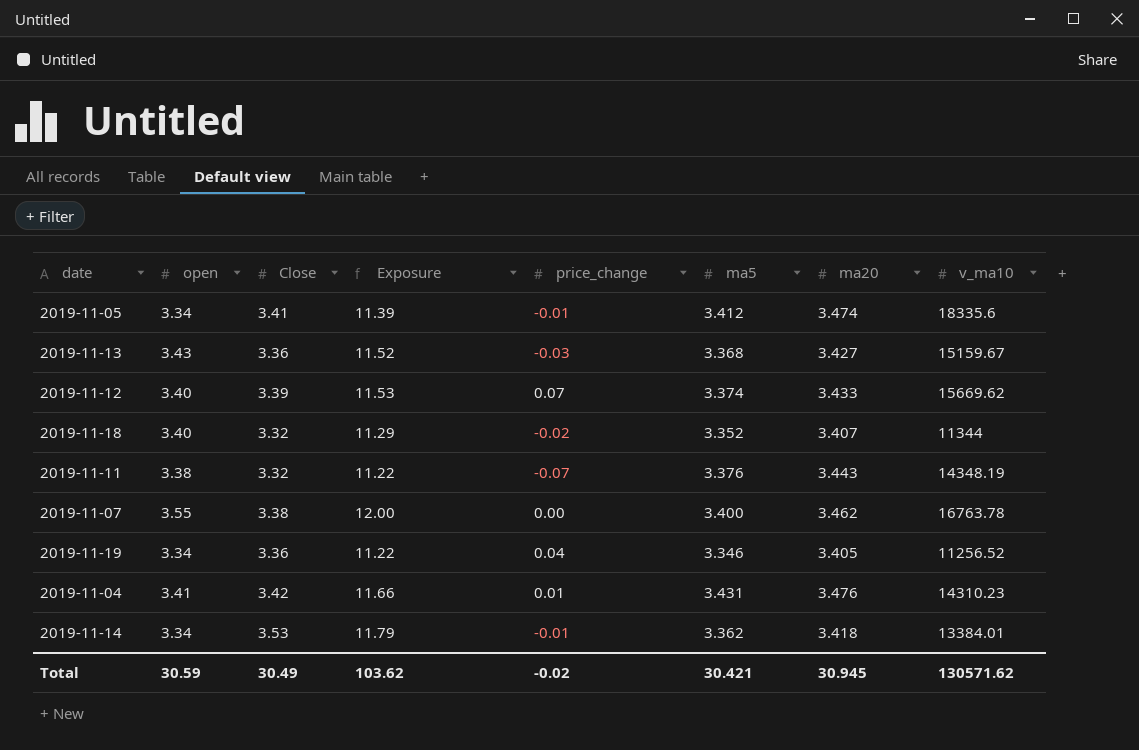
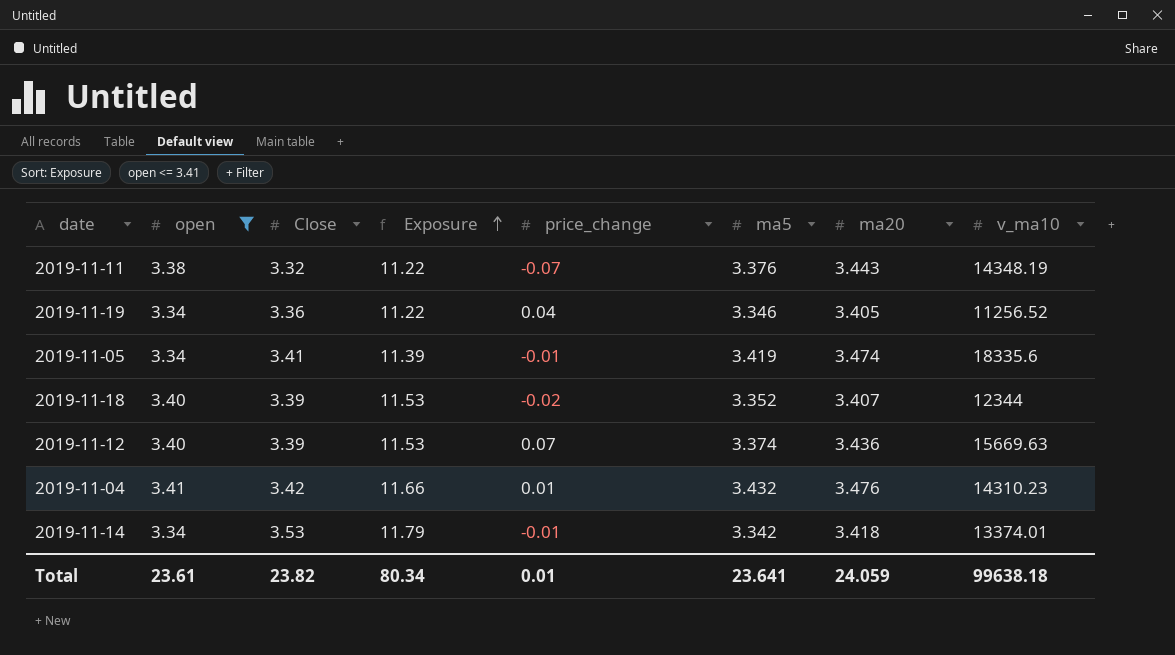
filter: none -> open <= 3.41
row order: none -> Exposure ascending
2019-11-05 | ma5: 3.412 -> 3.419
2019-11-18 | Close: 3.32 -> 3.39
2019-11-18 | Exposure: 11.29 -> 11.53
2019-11-18 | v_ma10: 11344 -> 12344
2019-11-12 | ma20: 3.433 -> 3.436
2019-11-12 | v_ma10: 15669.62 -> 15669.63
2019-11-04 | ma5: 3.431 -> 3.432
2019-11-14 | ma5: 3.362 -> 3.342
2019-11-14 | v_ma10: 13384.01 -> 13374.01
Total | open: 30.59 -> 23.61
Total | Close: 30.49 -> 23.82
Total | Exposure: 103.62 -> 80.34
Total | price_change: -0.02 -> 0.01
Total | ma5: 30.421 -> 23.641
Total | ma20: 30.945 -> 24.059
Total | v_ma10: 130571.62 -> 99638.18

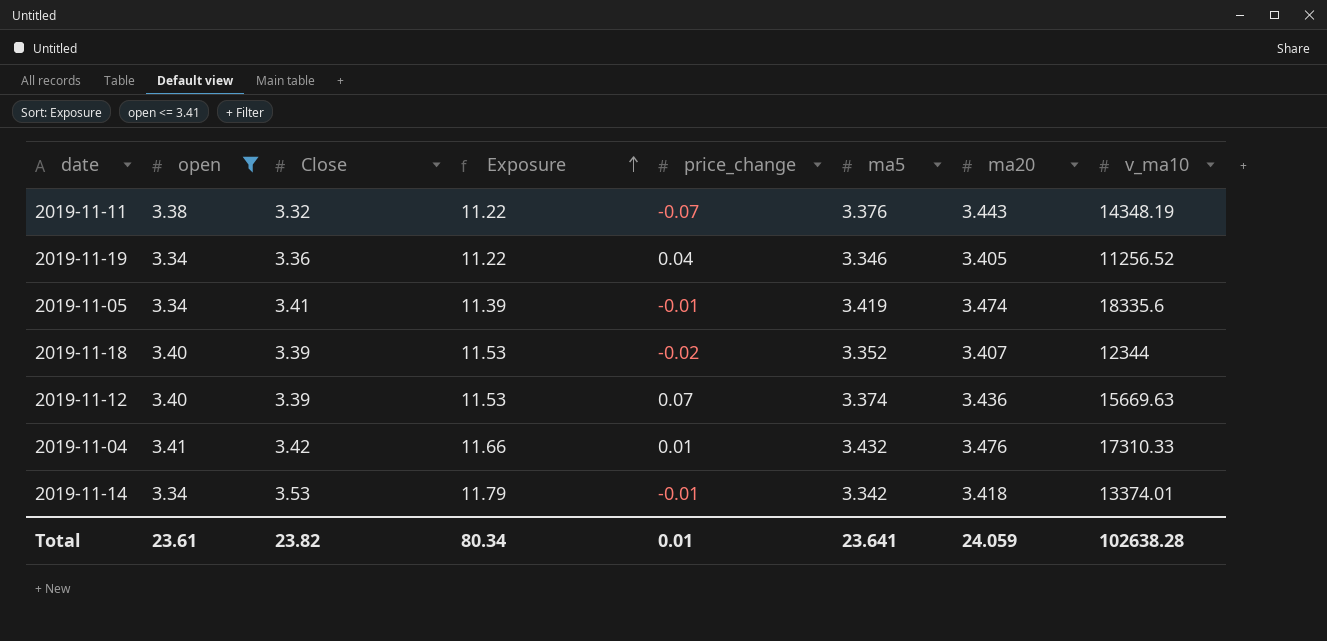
2019-11-04 | v_ma10: 14310.23 -> 17310.33
Total | v_ma10: 99638.18 -> 102638.28

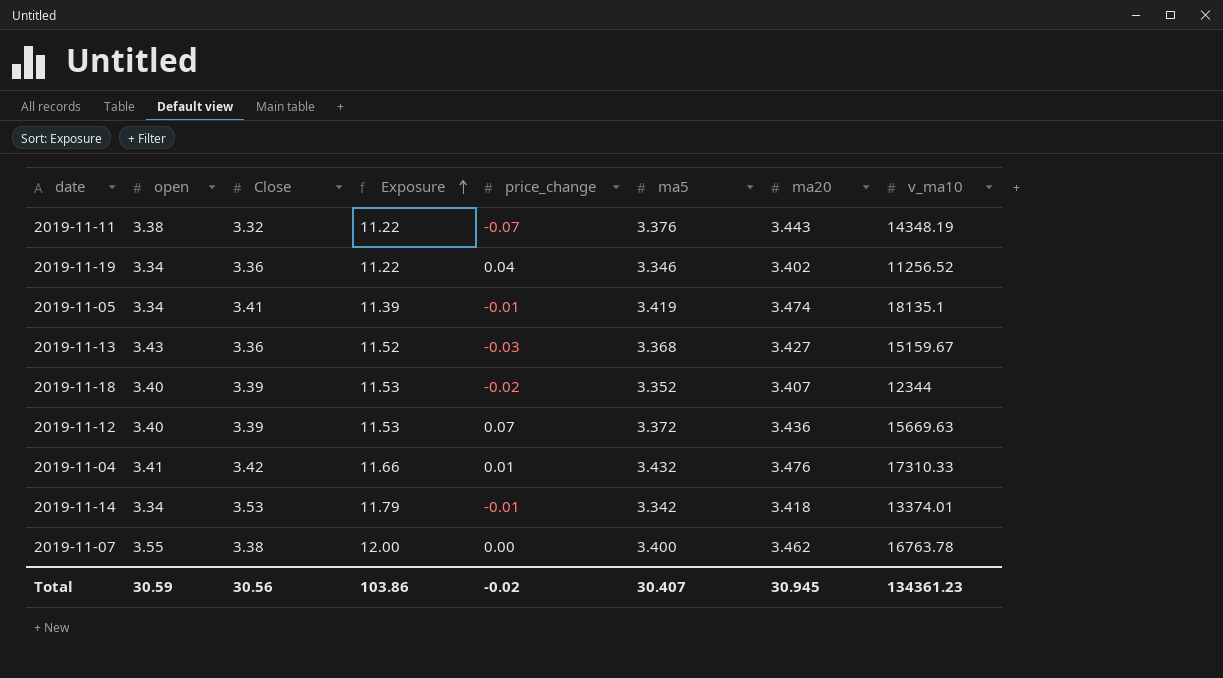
filter: open <= 3.41 -> none
2019-11-19 | ma20: 3.405 -> 3.402
2019-11-05 | v_ma10: 18335.6 -> 18135.1
2019-11-12 | ma5: 3.374 -> 3.372
Total | open: 23.61 -> 30.59
Total | Close: 23.82 -> 30.56
Total | Exposure: 80.34 -> 103.86
Total | price_change: 0.01 -> -0.02
Total | ma5: 23.641 -> 30.407
Total | ma20: 24.059 -> 30.945
Total | v_ma10: 102638.28 -> 134361.23

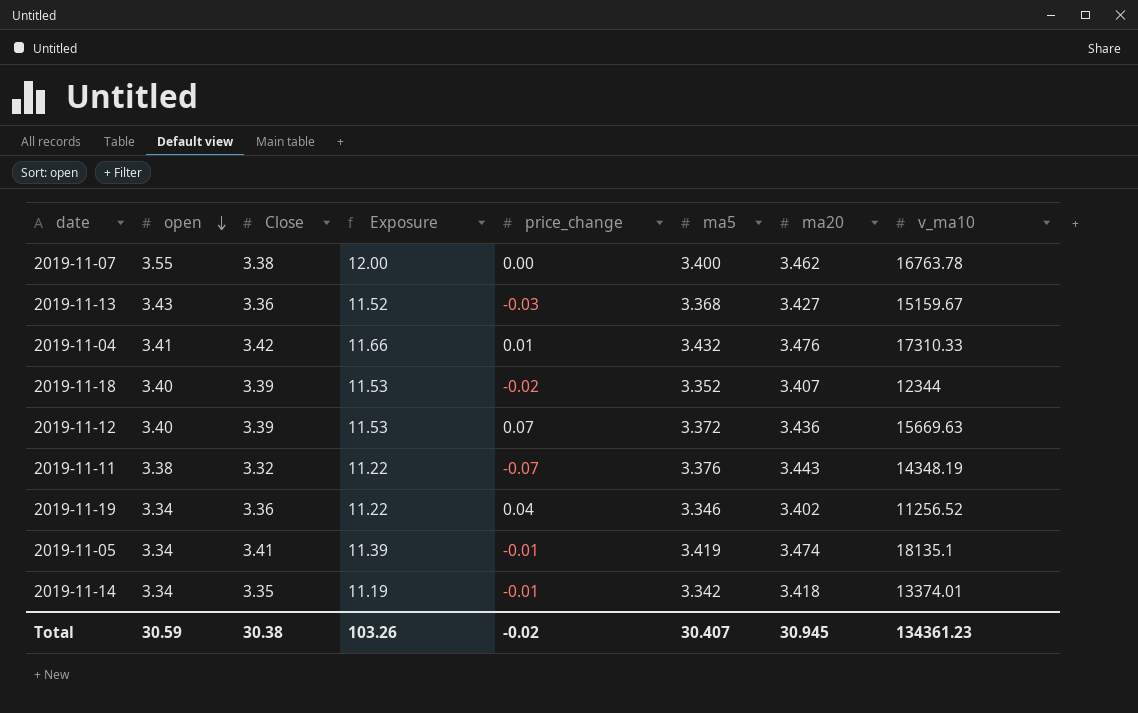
row order: Exposure ascending -> open descending
2019-11-14 | Close: 3.53 -> 3.35
2019-11-14 | Exposure: 11.79 -> 11.19
Total | Close: 30.56 -> 30.38
Total | Exposure: 103.86 -> 103.26

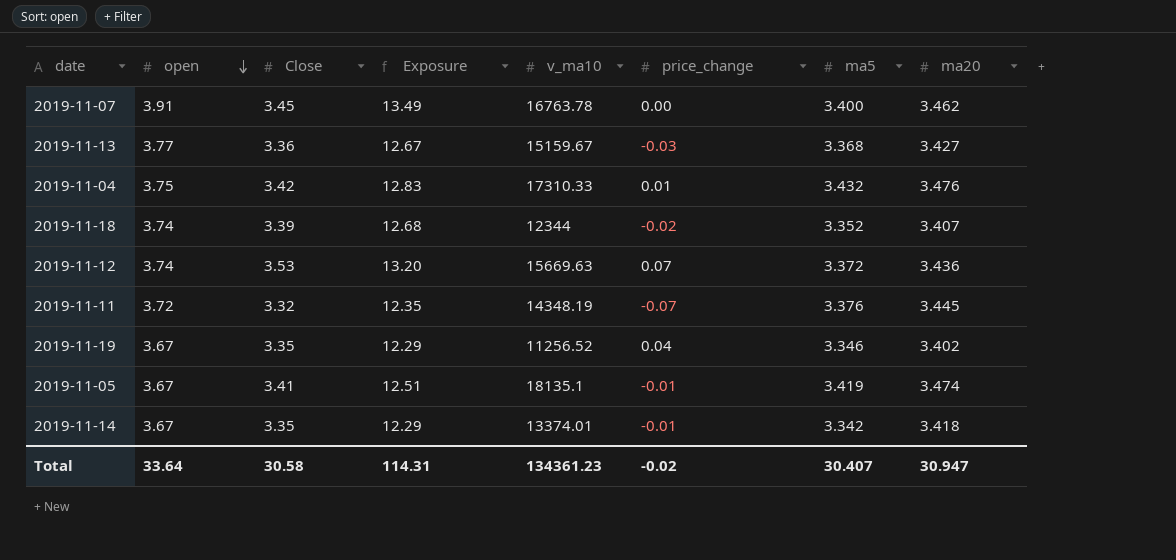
column v_ma10 | position: 8 -> 5
2019-11-07 | open: 3.55 -> 3.91
2019-11-07 | Close: 3.38 -> 3.45
2019-11-07 | Exposure: 12.00 -> 13.49
2019-11-13 | open: 3.43 -> 3.77
2019-11-13 | Exposure: 11.52 -> 12.67
2019-11-04 | open: 3.41 -> 3.75
2019-11-04 | Exposure: 11.66 -> 12.83
2019-11-18 | open: 3.40 -> 3.74
2019-11-18 | Exposure: 11.53 -> 12.68
2019-11-12 | open: 3.40 -> 3.74
2019-11-12 | Close: 3.39 -> 3.53
2019-11-12 | Exposure: 11.53 -> 13.20
2019-11-11 | open: 3.38 -> 3.72
2019-11-11 | Exposure: 11.22 -> 12.35
2019-11-11 | ma20: 3.443 -> 3.445
2019-11-19 | open: 3.34 -> 3.67
2019-11-19 | Close: 3.36 -> 3.35
2019-11-19 | Exposure: 11.22 -> 12.29
2019-11-05 | open: 3.34 -> 3.67
2019-11-05 | Exposure: 11.39 -> 12.51
2019-11-14 | open: 3.34 -> 3.67
2019-11-14 | Exposure: 11.19 -> 12.29
Total | open: 30.59 -> 33.64
Total | Close: 30.38 -> 30.58
Total | Exposure: 103.26 -> 114.31
Total | ma20: 30.945 -> 30.947

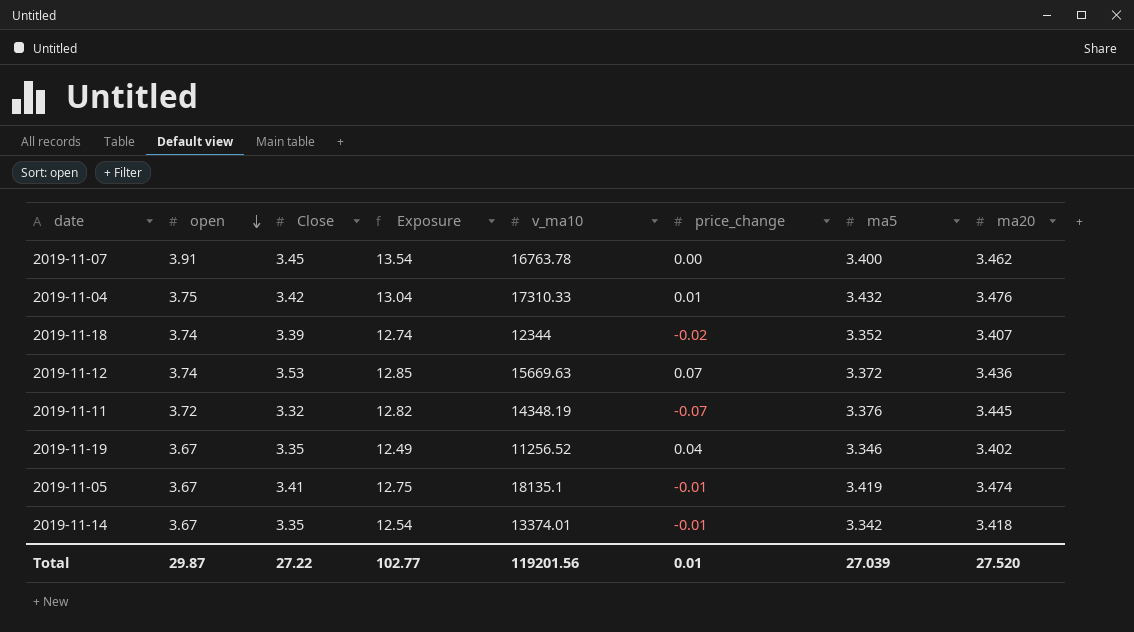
column Exposure | formula: [open] * [Close] -> [open] * [ma20]
row 2019-11-13: 3.77 | 3.36 | 12.67 | 15159.67 | -0.03 | 3.368 | 3.427 -> none
Total | open: 33.64 -> 29.87
Total | Close: 30.58 -> 27.22
Total | Exposure: 114.31 -> 102.77
Total | v_ma10: 134361.23 -> 119201.56
Total | price_change: -0.02 -> 0.01
Total | ma5: 30.407 -> 27.039
Total | ma20: 30.947 -> 27.520

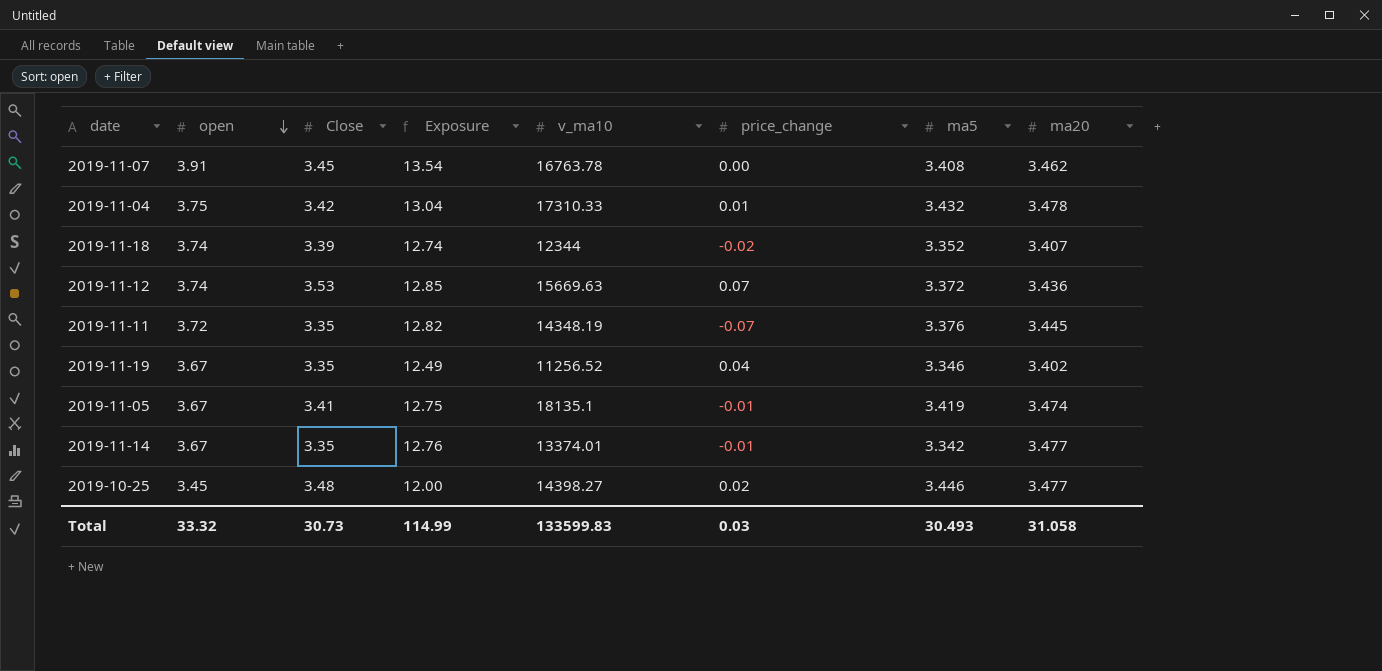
2019-11-07 | ma5: 3.400 -> 3.408
2019-11-04 | ma20: 3.476 -> 3.478
2019-11-11 | Close: 3.32 -> 3.35
2019-11-14 | Exposure: 12.54 -> 12.76
2019-11-14 | ma20: 3.418 -> 3.477
row 2019-10-25: none -> 3.45 | 3.48 | 12.00 | 14398.27 | 0.02 | 3.446 | 3.477
Total | open: 29.87 -> 33.32
Total | Close: 27.22 -> 30.73
Total | Exposure: 102.77 -> 114.99
Total | v_ma10: 119201.56 -> 133599.83
Total | price_change: 0.01 -> 0.03
Total | ma5: 27.039 -> 30.493
Total | ma20: 27.520 -> 31.058

